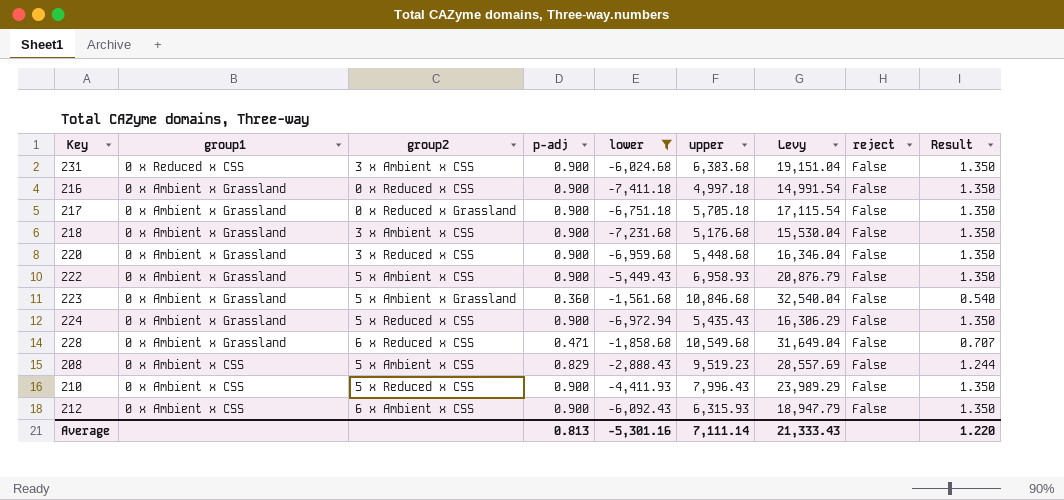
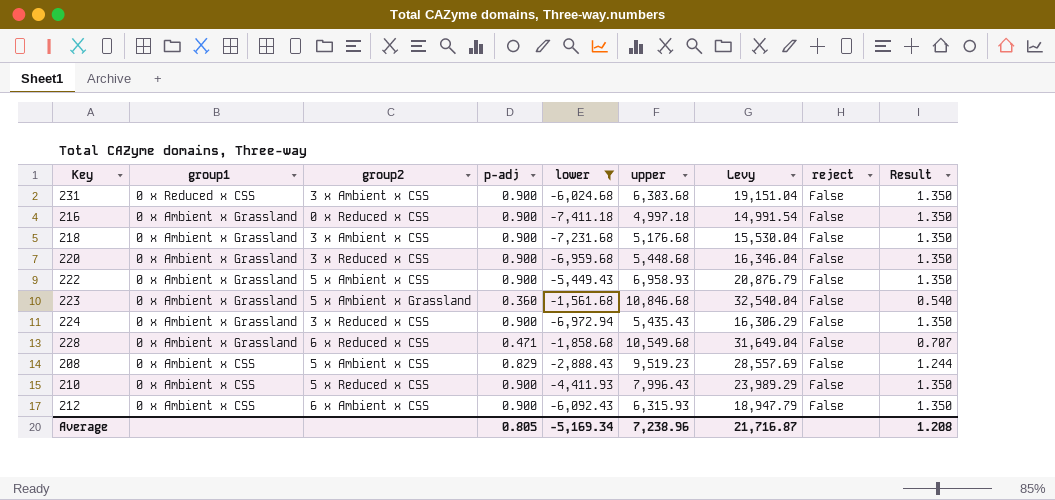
row 217: 0 x Ambient x Grassland | 0 x Reduced x Grassland | 0.900 | -6,751.18 | 5,705.18 | 17,115.54 | False | 1.350 -> none
224 | group2: 5 x Reduced x CSS -> 3 x Reduced x CSS
Average | p-adj: 0.813 -> 0.805
Average | lower: -5,301.16 -> -5,169.34
Average | upper: 7,111.14 -> 7,238.96
Average | Levy: 21,333.43 -> 21,716.87
Average | Result: 1.220 -> 1.208

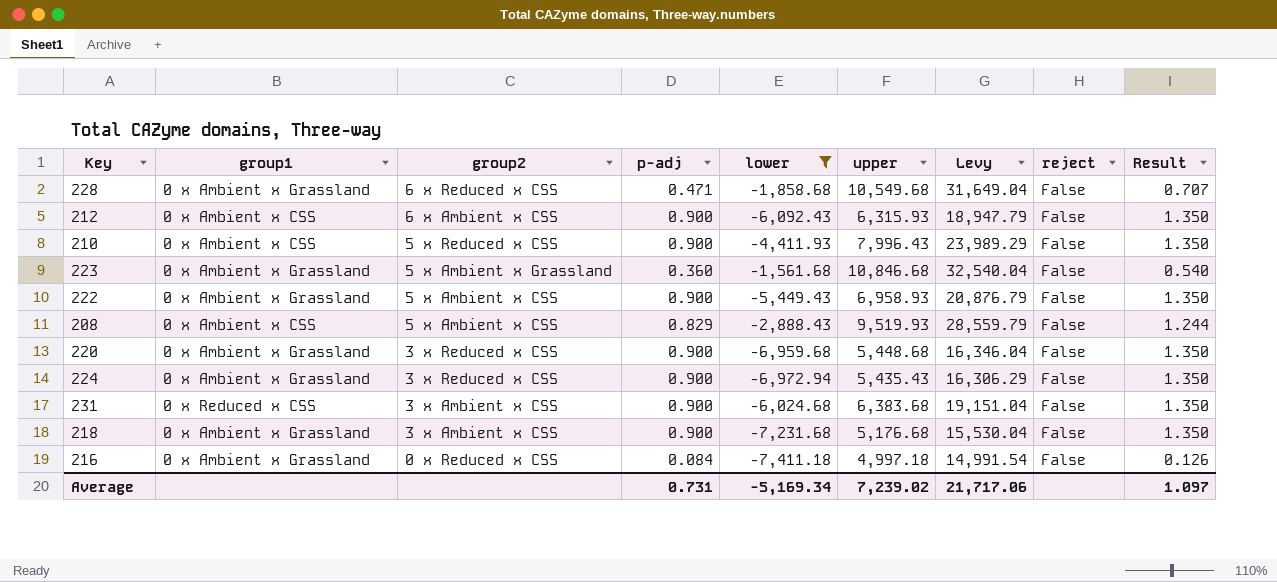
row order: group1 descending -> group2 descending
208 | upper: 9,519.23 -> 9,519.93
208 | Levy: 28,557.69 -> 28,559.79
216 | p-adj: 0.900 -> 0.084
216 | Result: 1.350 -> 0.126
Average | p-adj: 0.805 -> 0.731
Average | upper: 7,238.96 -> 7,239.02
Average | Levy: 21,716.87 -> 21,717.06
Average | Result: 1.208 -> 1.097

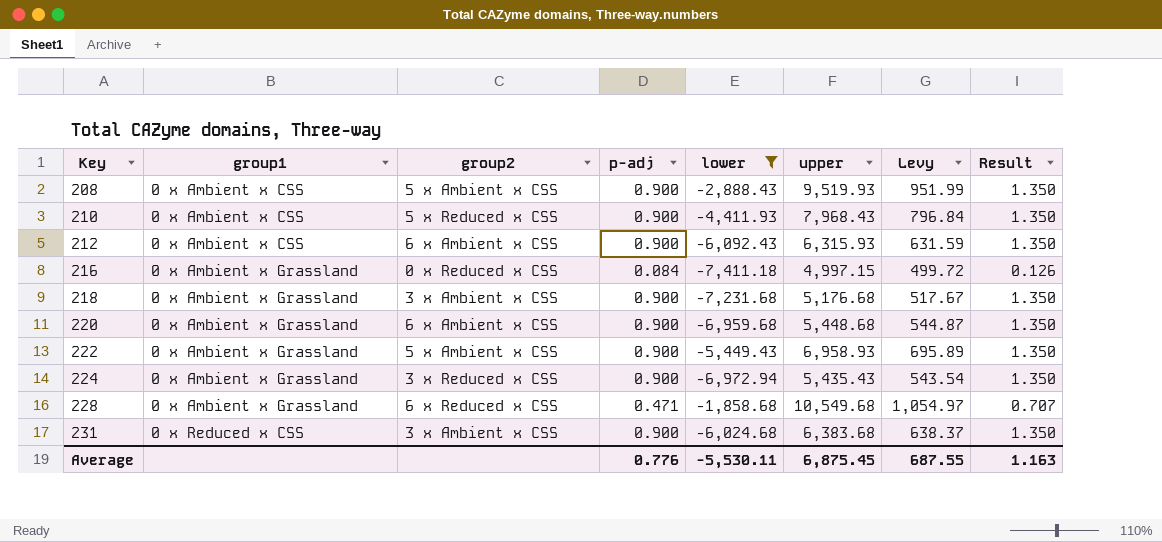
row order: group2 descending -> Key ascending
column reject | position: 8 -> none
column Levy | formula: [upper] * 3 -> [upper] * 0.1
row 223: 0 x Ambient x Grassland | 5 x Ambient x Grassland | 0.360 | -1,561.68 | 10,846.68 | 32,540.04 | False | 0.540 -> none
208 | p-adj: 0.829 -> 0.900
208 | Result: 1.244 -> 1.350
210 | upper: 7,996.43 -> 7,968.43
216 | upper: 4,997.18 -> 4,997.15
220 | group2: 3 x Reduced x CSS -> 6 x Ambient x CSS
Average | p-adj: 0.731 -> 0.776
Average | lower: -5,169.34 -> -5,530.11
Average | upper: 7,239.02 -> 6,875.45
Average | Levy: 21,717.06 -> 687.55
Average | Result: 1.097 -> 1.163

